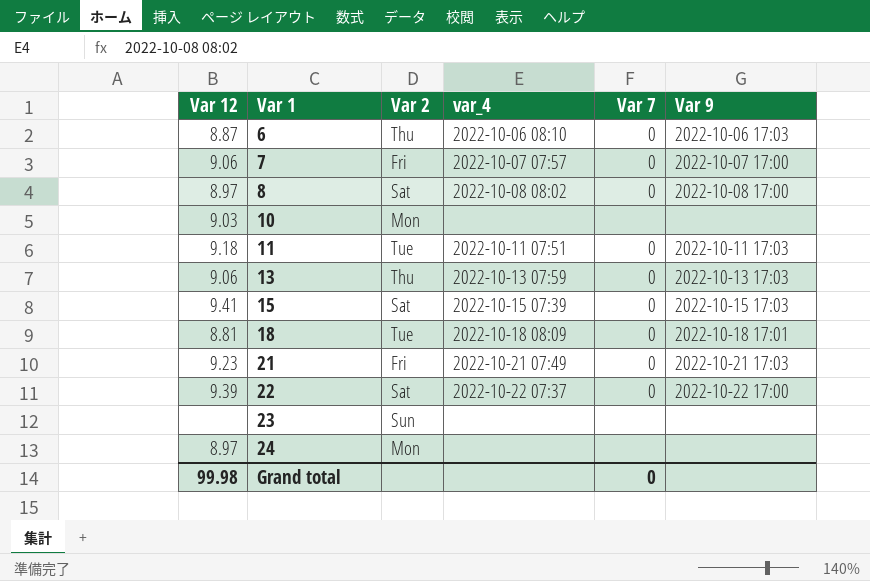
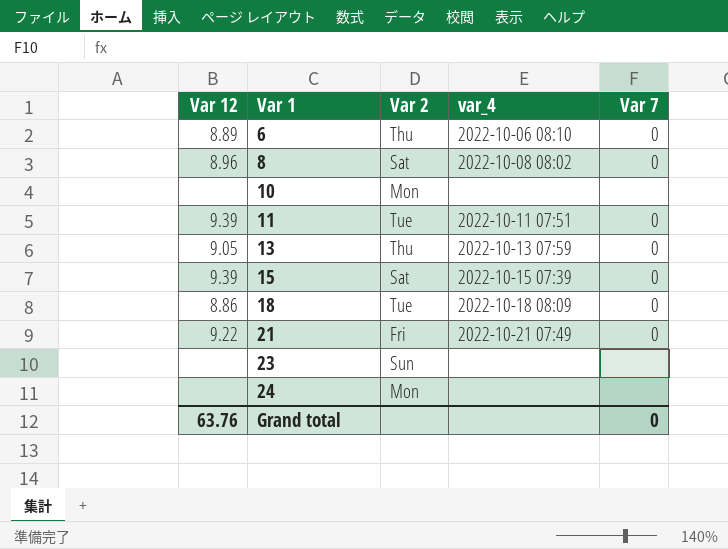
column Var 9 | position: 6 -> none
row 7: 9.06 | Fri | 2022-10-07 07:57 | 0 | 2022-10-07 17:00 -> none
row 22: 9.39 | Sat | 2022-10-22 07:37 | 0 | 2022-10-22 17:00 -> none
6 | Var 12: 8.87 -> 8.89
8 | Var 12: 8.97 -> 8.96
10 | Var 12: 9.03 -> none
11 | Var 12: 9.18 -> 9.39
13 | Var 12: 9.06 -> 9.05
15 | Var 12: 9.41 -> 9.39
18 | Var 12: 8.81 -> 8.86
21 | Var 12: 9.23 -> 9.22
24 | Var 12: 8.97 -> none
Grand total | Var 12: 99.98 -> 63.76

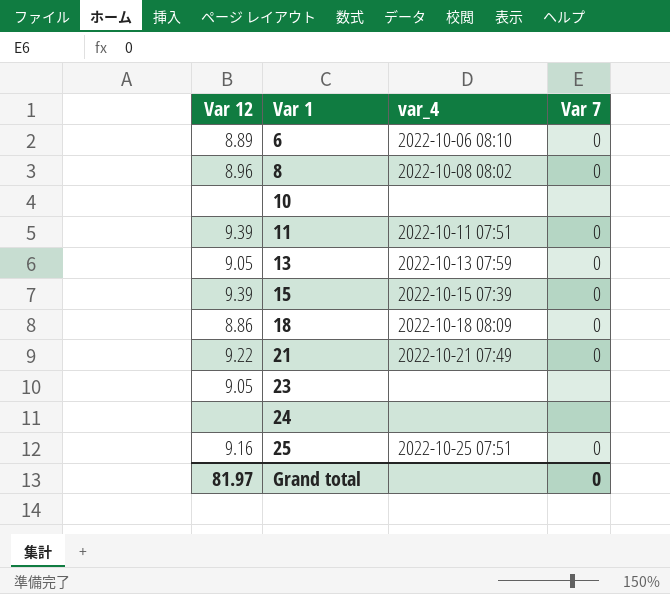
column Var 2 | position: 3 -> none
23 | Var 12: none -> 9.05
row 25: none -> 9.16 | 2022-10-25 07:51 | 0
Grand total | Var 12: 63.76 -> 81.97

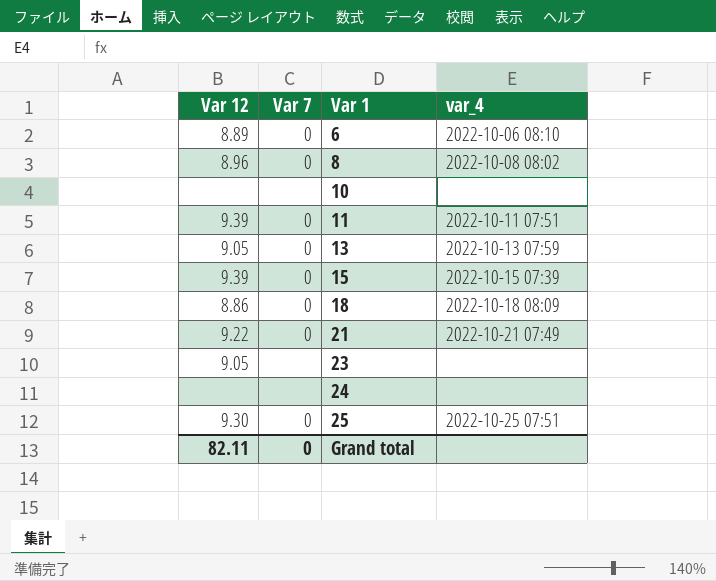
column Var 7 | position: 4 -> 2
25 | Var 12: 9.16 -> 9.30
Grand total | Var 12: 81.97 -> 82.11

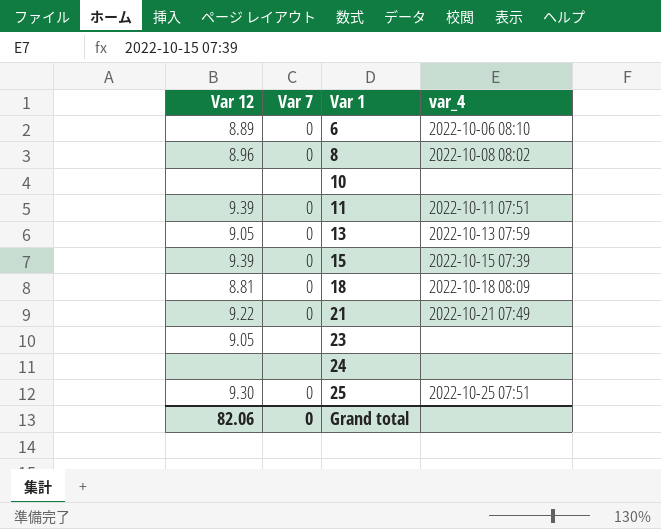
18 | Var 12: 8.86 -> 8.81
Grand total | Var 12: 82.11 -> 82.06

